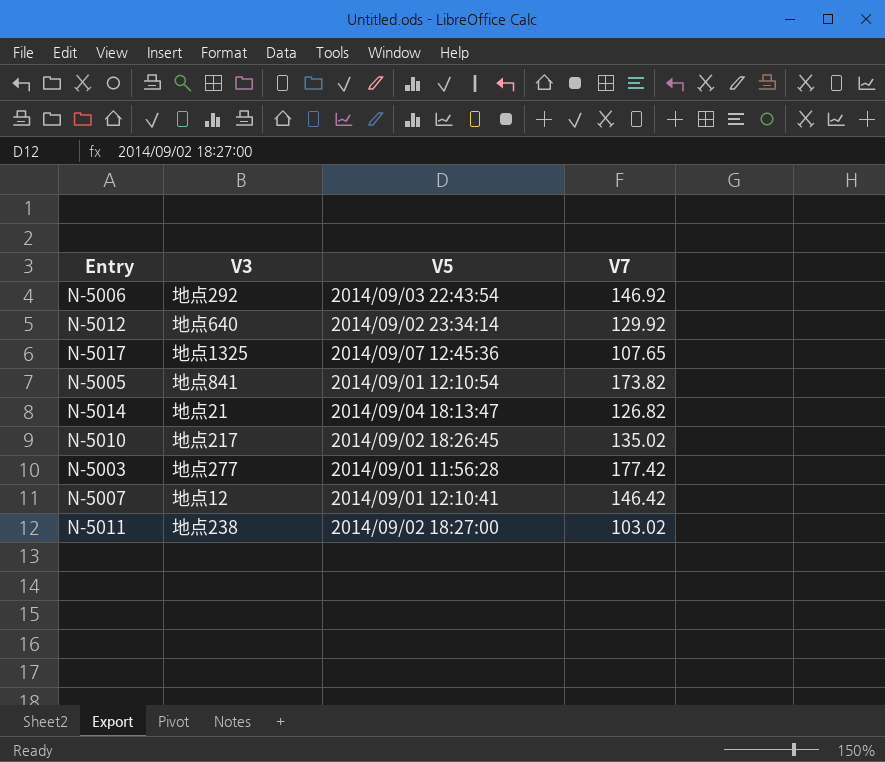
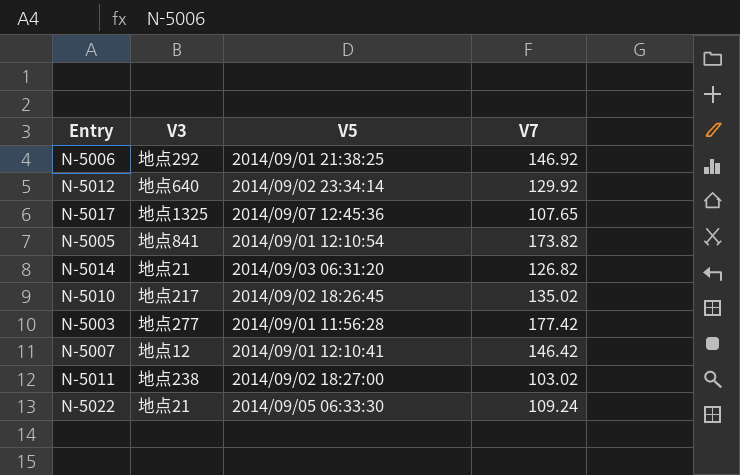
N-5006 | V5: 2014/09/03 22:43:54 -> 2014/09/01 21:38:25
N-5014 | V5: 2014/09/04 18:13:47 -> 2014/09/03 06:31:20
row N-5022: none -> 地点21 | 2014/09/05 06:33:30 | 109.24

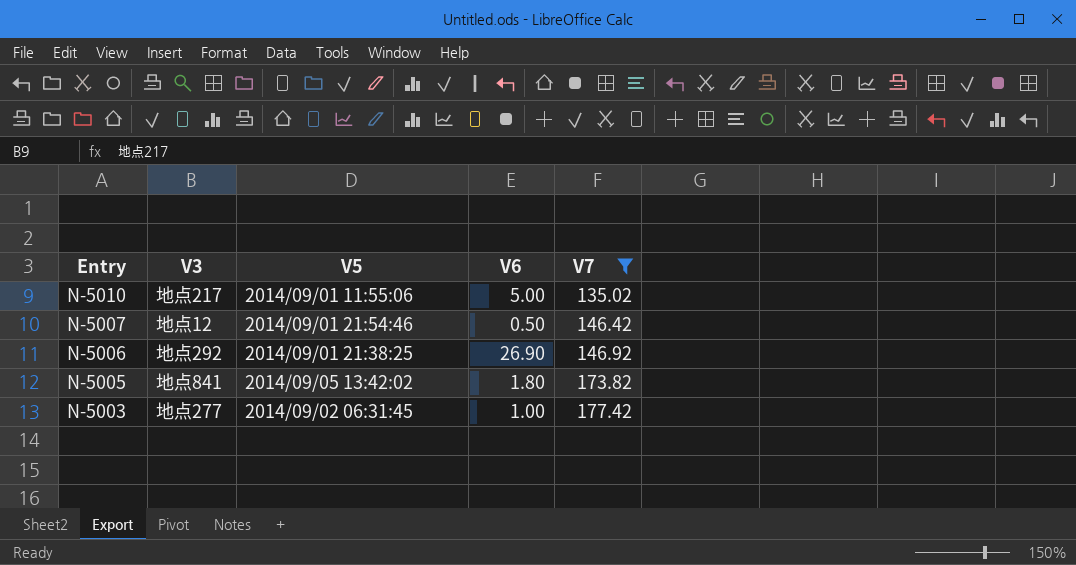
filter: none -> V7 >= 135.02
row order: none -> Entry descending
column V6 | position: none -> 4
N-5010 | V5: 2014/09/02 18:26:45 -> 2014/09/01 11:55:06
N-5007 | V5: 2014/09/01 12:10:41 -> 2014/09/01 21:54:46
N-5005 | V5: 2014/09/01 12:10:54 -> 2014/09/05 13:42:02
N-5003 | V5: 2014/09/01 11:56:28 -> 2014/09/02 06:31:45

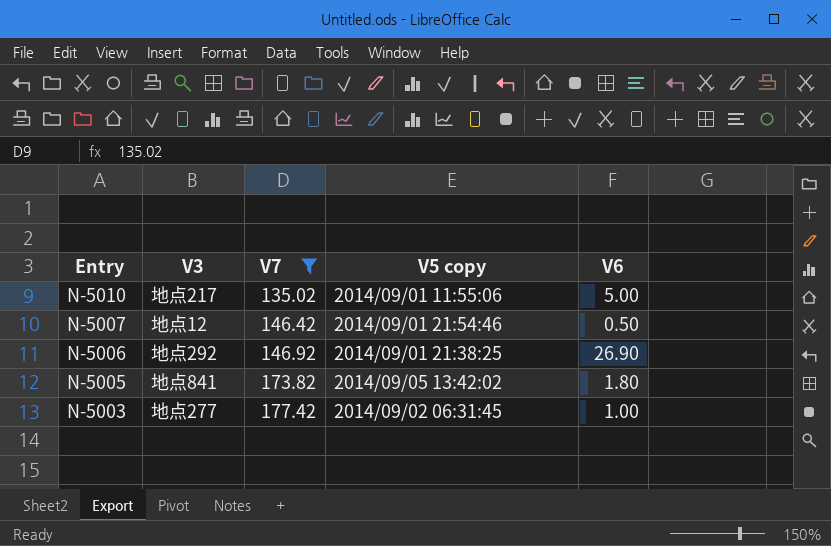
column V7 | position: 5 -> 3
column name: V5 -> V5 copy

